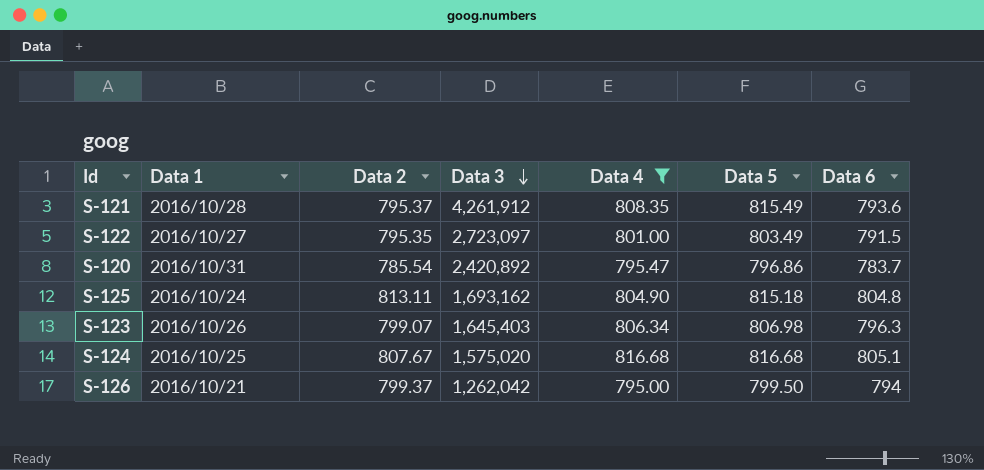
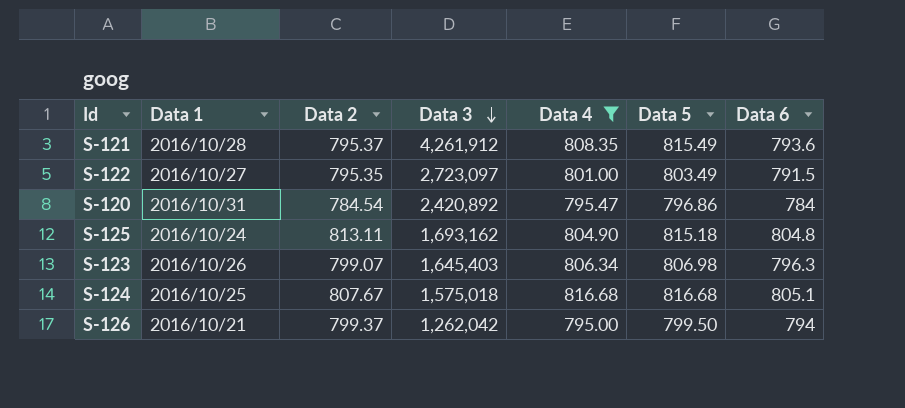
S-120 | Data 2: 785.54 -> 784.54
S-120 | Data 6: 783.7 -> 784
S-124 | Data 3: 1,575,020 -> 1,575,018

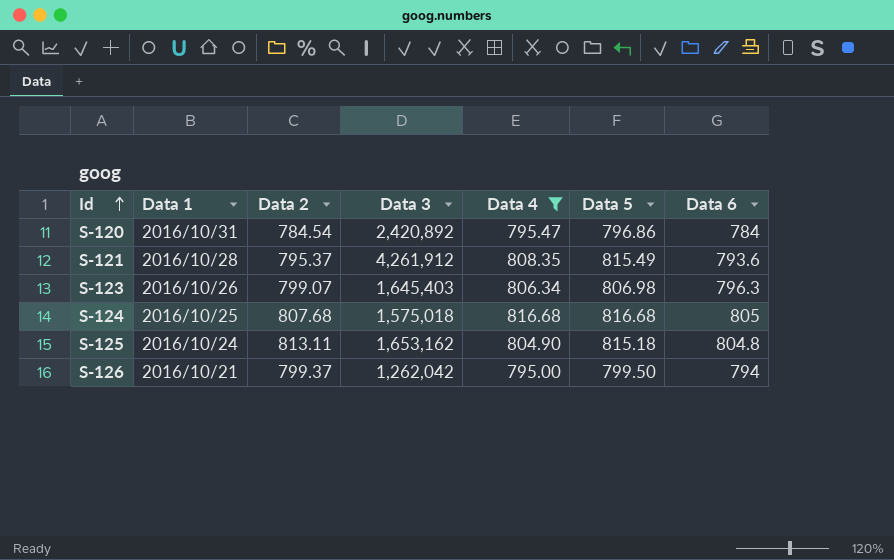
row order: Data 3 descending -> Id ascending
row S-122: 2016/10/27 | 795.35 | 2,723,097 | 801.00 | 803.49 | 791.5 -> none
S-124 | Data 2: 807.67 -> 807.68
S-124 | Data 6: 805.1 -> 805
S-125 | Data 3: 1,693,162 -> 1,653,162

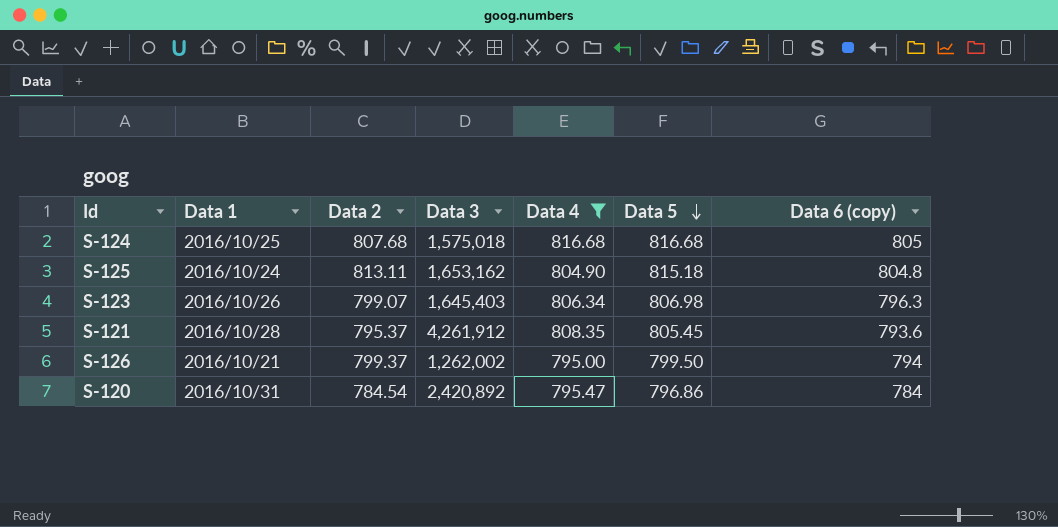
row order: Id ascending -> Data 5 descending
column name: Data 6 -> Data 6 (copy)
S-121 | Data 5: 815.49 -> 805.45
S-126 | Data 3: 1,262,042 -> 1,262,002

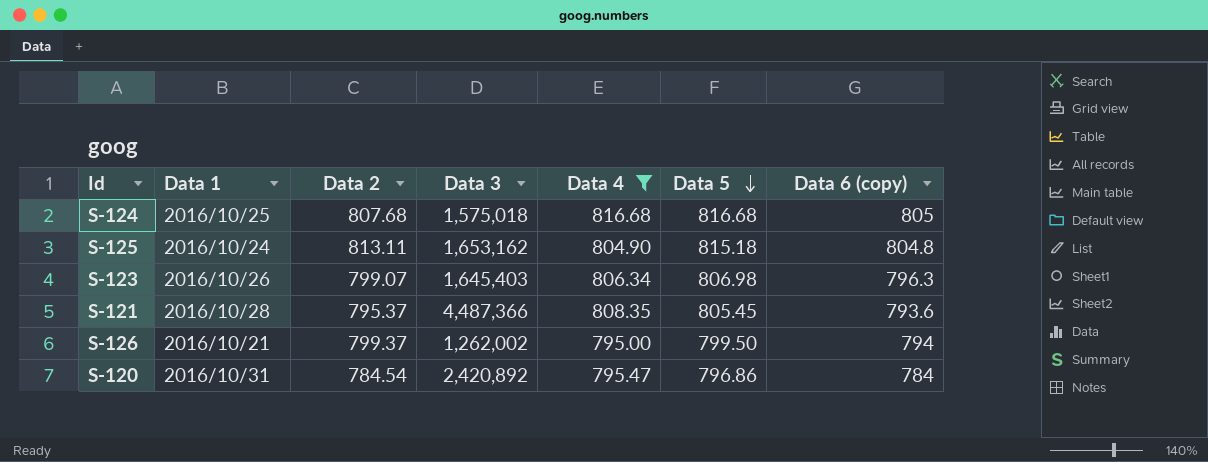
S-121 | Data 3: 4,261,912 -> 4,487,366

